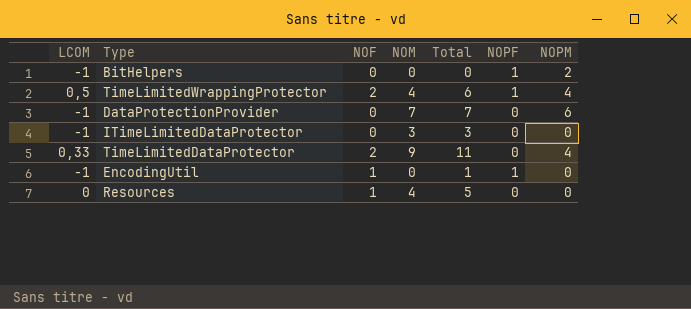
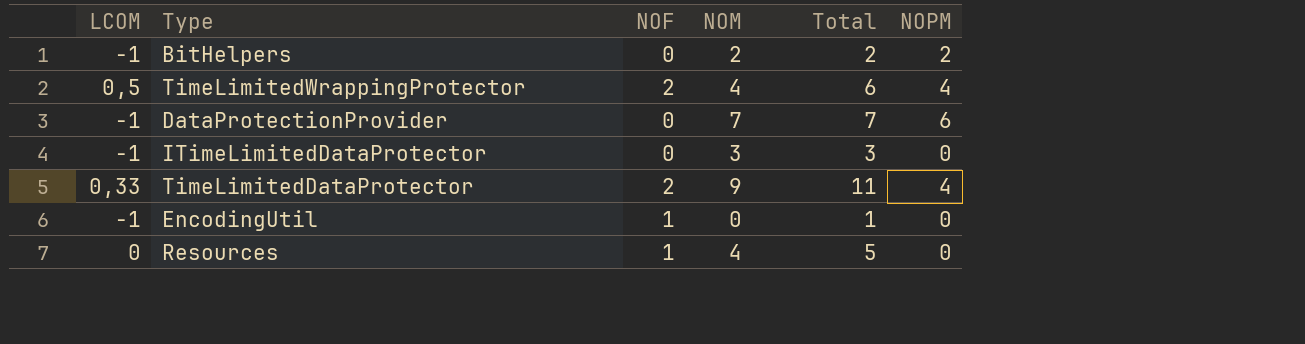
column NOPF | position: 6 -> none
BitHelpers | NOM: 0 -> 2
BitHelpers | Total: 0 -> 2

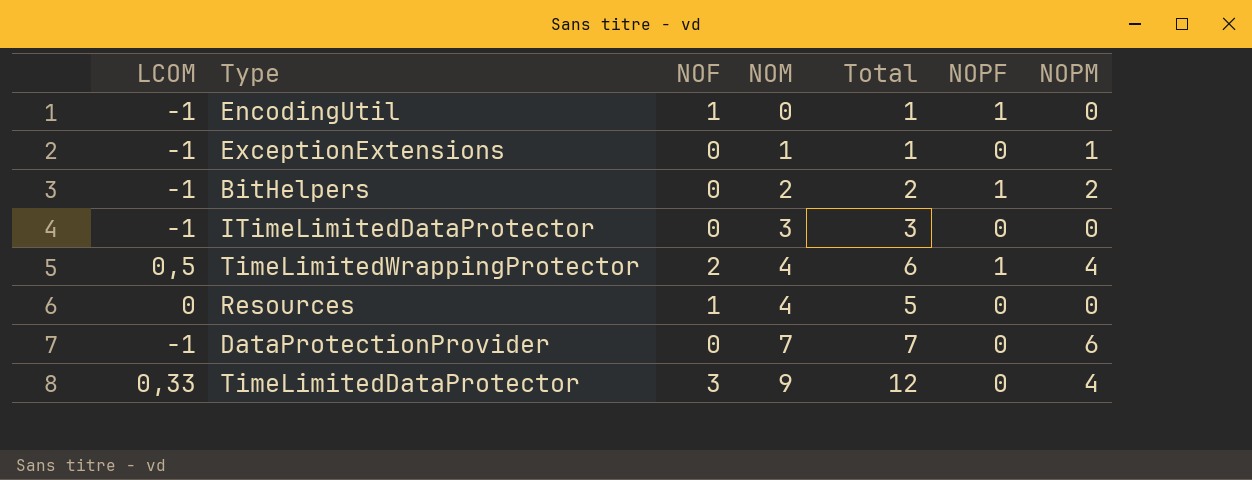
row order: none -> NOM ascending
column NOPF | position: none -> 6
row ExceptionExtensions: none -> -1 | 0 | 1 | 1 | 0 | 1
TimeLimitedDataProtector | NOF: 2 -> 3
TimeLimitedDataProtector | Total: 11 -> 12

